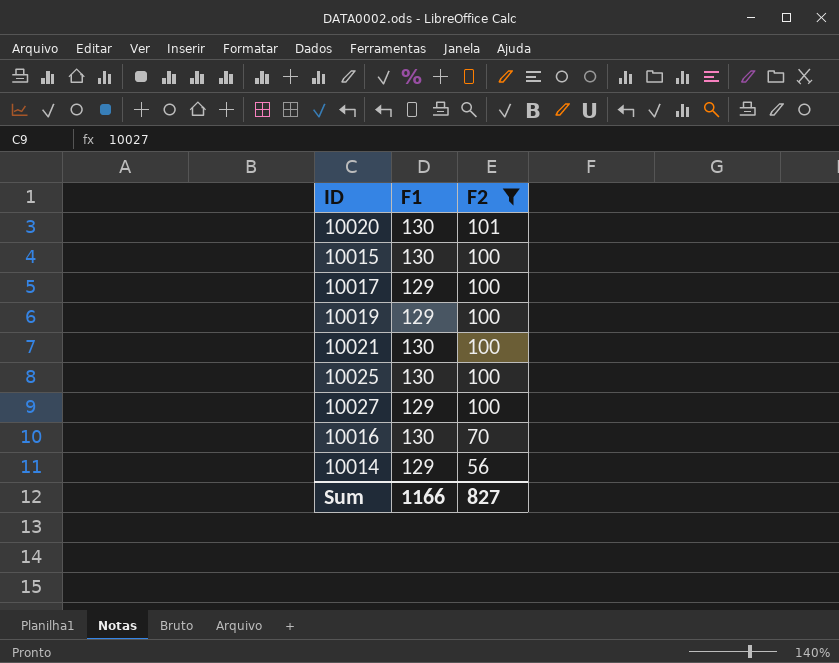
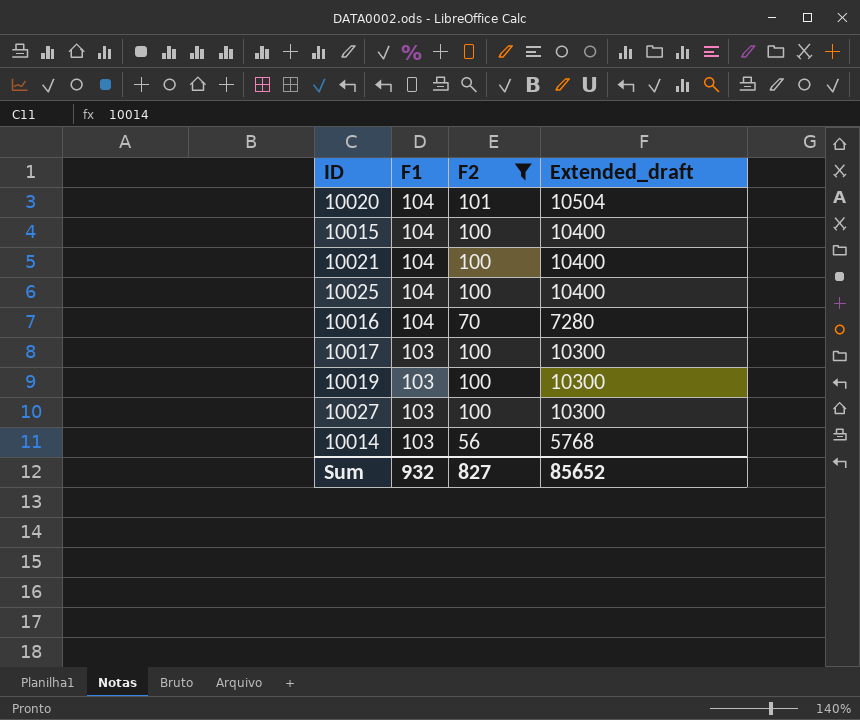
row order: F2 descending -> F1 descending
column Extended_draft | formula: none -> [F1] * [F2]
10020 | F1: 130 -> 104
10015 | F1: 130 -> 104
10021 | F1: 130 -> 104
10025 | F1: 130 -> 104
10016 | F1: 130 -> 104
10017 | F1: 129 -> 103
10019 | F1: 129 -> 103
10027 | F1: 129 -> 103
10014 | F1: 129 -> 103
Sum | F1: 1166 -> 932

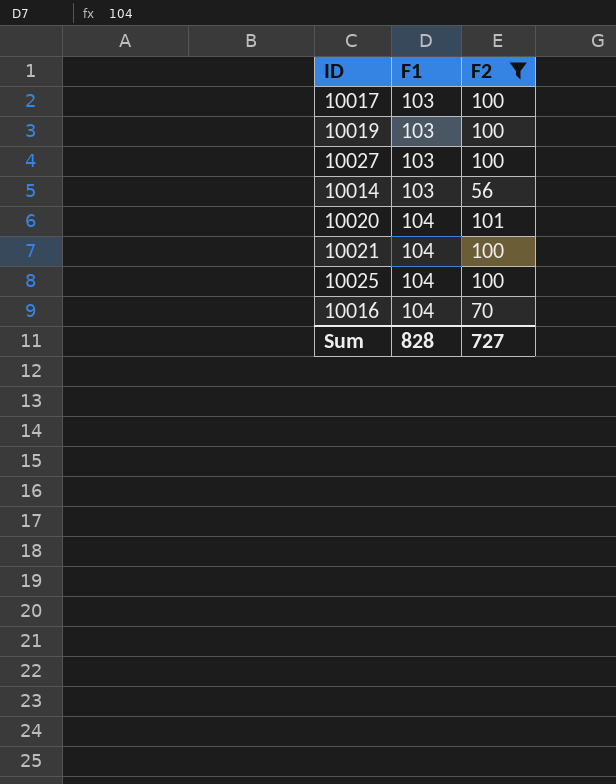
row order: F1 descending -> F1 ascending
column Extended_draft | formula: [F1] * [F2] -> none
row 10015: 104 | 100 | 10400 -> none
Sum | F1: 932 -> 828
Sum | F2: 827 -> 727

